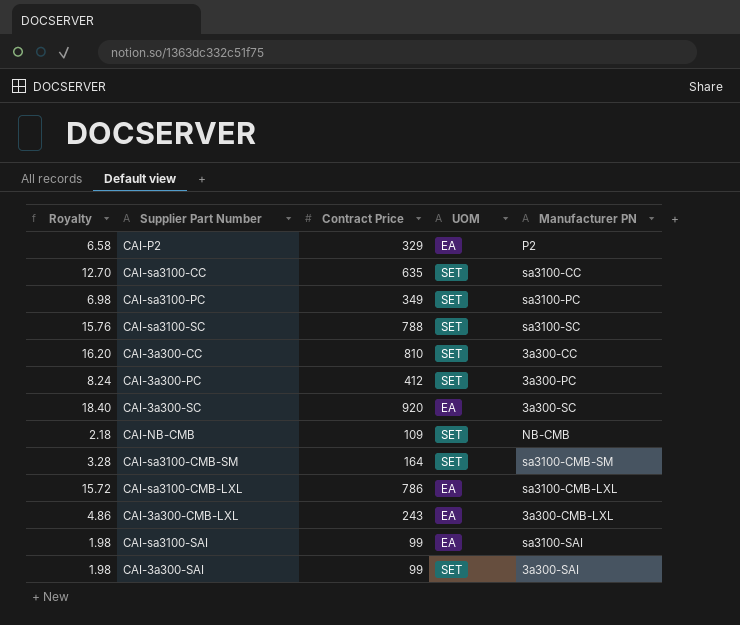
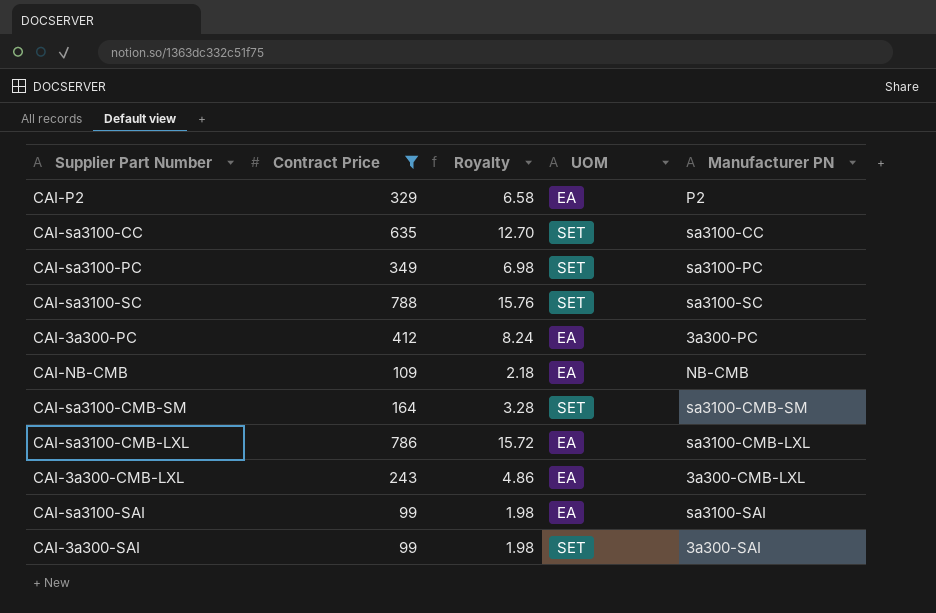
filter: none -> Contract Price <= 788
column Royalty | position: 1 -> 3
CAI-3a300-PC | UOM: SET -> EA
CAI-NB-CMB | UOM: SET -> EA

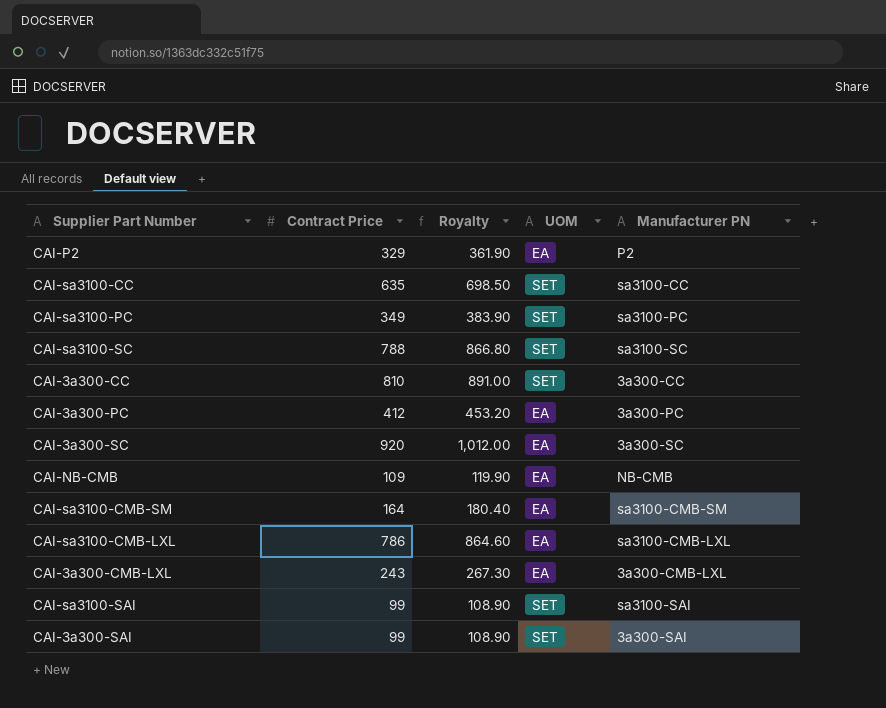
filter: Contract Price <= 788 -> none
column Royalty | formula: [Contract Price] * 0.02 -> [Contract Price] * 1.1
CAI-sa3100-CMB-SM | UOM: SET -> EA
CAI-sa3100-SAI | UOM: EA -> SET

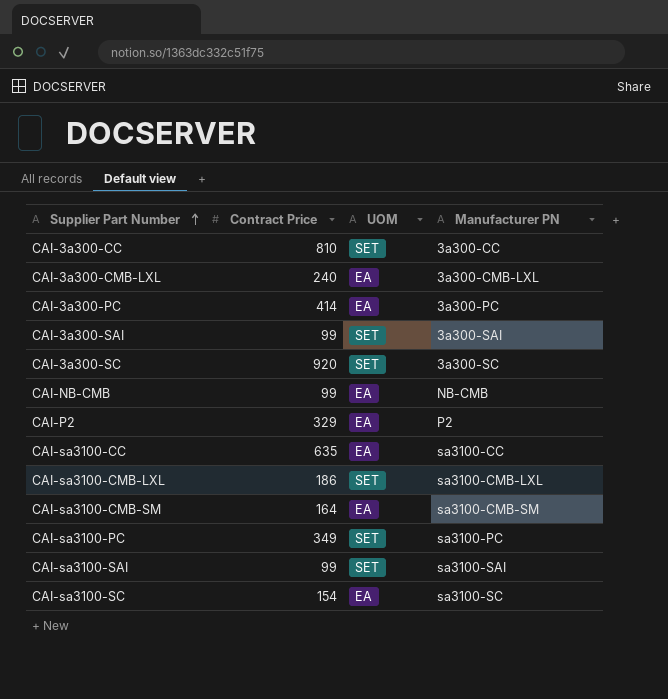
row order: none -> Supplier Part Number ascending
column Royalty | formula: [Contract Price] * 1.1 -> none
CAI-3a300-CMB-LXL | Contract Price: 243 -> 240
CAI-3a300-PC | Contract Price: 412 -> 414
CAI-3a300-SC | UOM: EA -> SET
CAI-NB-CMB | Contract Price: 109 -> 99
CAI-sa3100-CC | UOM: SET -> EA
CAI-sa3100-CMB-LXL | Contract Price: 786 -> 186
CAI-sa3100-CMB-LXL | UOM: EA -> SET
CAI-sa3100-SC | Contract Price: 788 -> 154
CAI-sa3100-SC | UOM: SET -> EA

